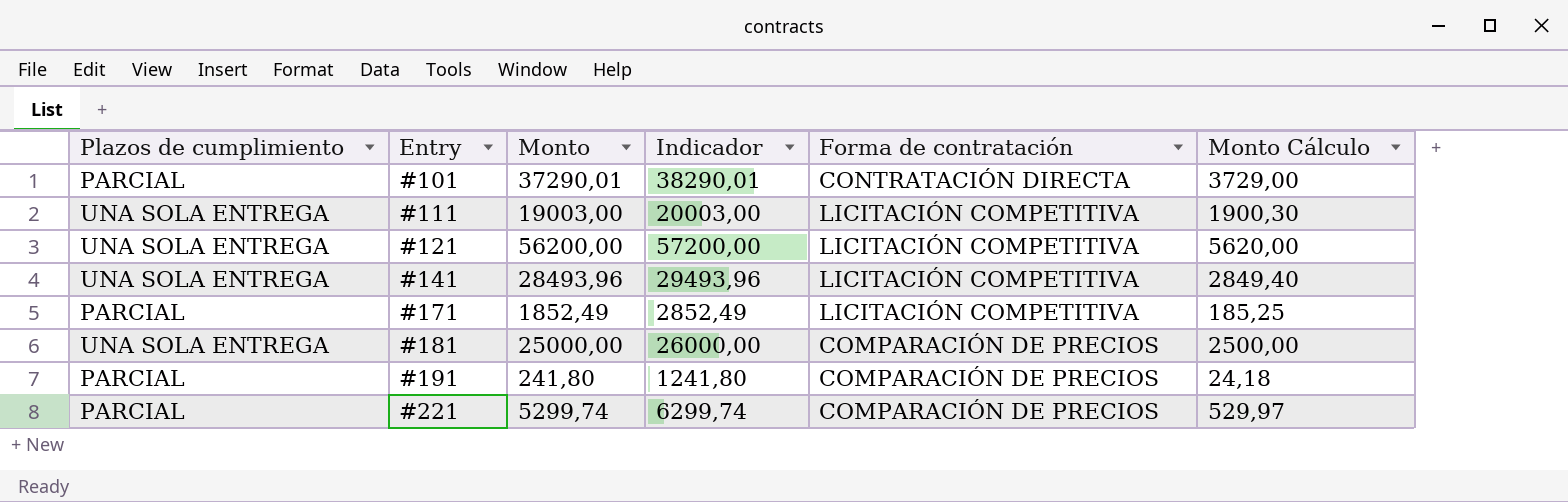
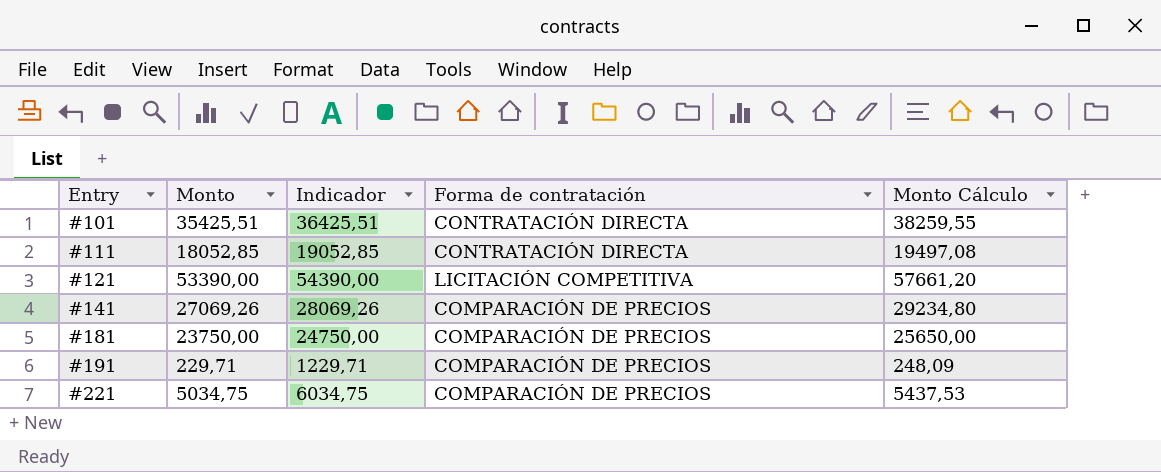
column Plazos de cumplimiento | position: 1 -> none
column Monto Cálculo | formula: [Monto] * 0,1 -> [Monto] * 1,08
row #171: PARCIAL | 1852,49 | 2852,49 | LICITACIÓN COMPETITIVA | 185,25 -> none
#101 | Monto: 37290,01 -> 35425,51
#101 | Indicador: 38290,01 -> 36425,51
#111 | Monto: 19003,00 -> 18052,85
#111 | Indicador: 20003,00 -> 19052,85
#111 | Forma de contratación: LICITACIÓN COMPETITIVA -> CONTRATACIÓN DIRECTA
#121 | Monto: 56200,00 -> 53390,00
#121 | Indicador: 57200,00 -> 54390,00
#141 | Monto: 28493,96 -> 27069,26
#141 | Indicador: 29493,96 -> 28069,26
#141 | Forma de contratación: LICITACIÓN COMPETITIVA -> COMPARACIÓN DE PRECIOS
#181 | Monto: 25000,00 -> 23750,00
#181 | Indicador: 26000,00 -> 24750,00
#191 | Monto: 241,80 -> 229,71
#191 | Indicador: 1241,80 -> 1229,71
#221 | Monto: 5299,74 -> 5034,75
#221 | Indicador: 6299,74 -> 6034,75

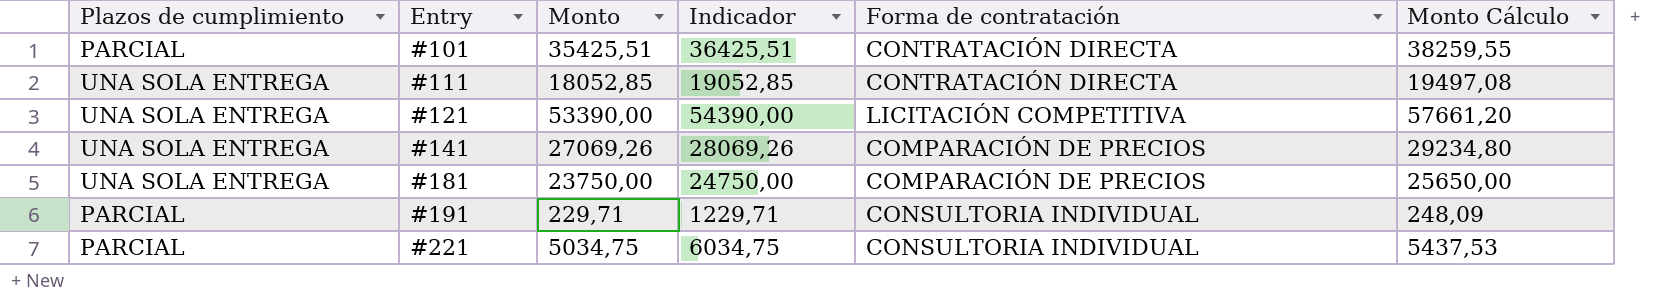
column Plazos de cumplimiento | position: none -> 1
#191 | Forma de contratación: COMPARACIÓN DE PRECIOS -> CONSULTORIA INDIVIDUAL
#221 | Forma de contratación: COMPARACIÓN DE PRECIOS -> CONSULTORIA INDIVIDUAL

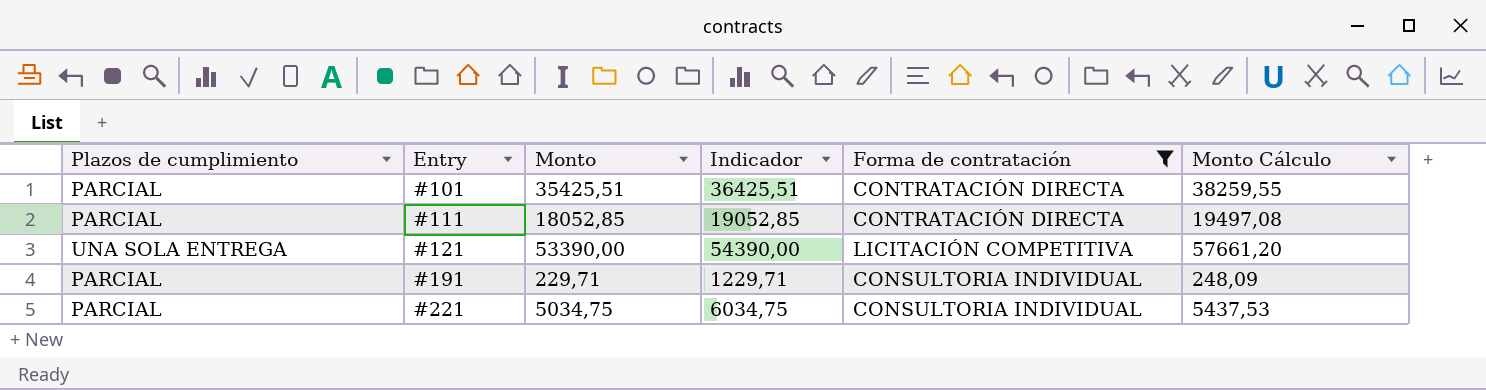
filter: none -> Forma de contratación != COMPARACIÓN DE PRECIOS
#111 | Plazos de cumplimiento: UNA SOLA ENTREGA -> PARCIAL

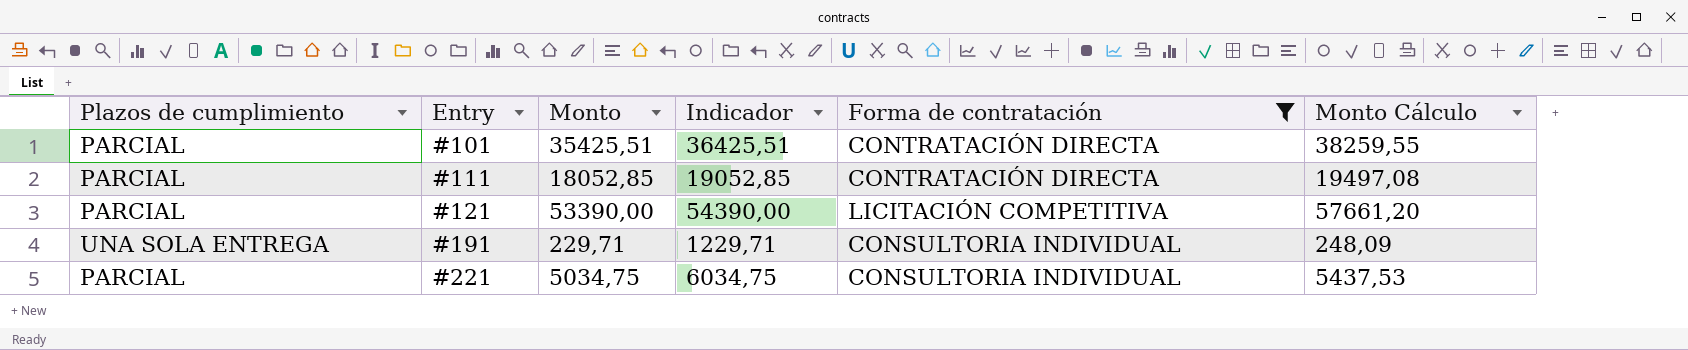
#121 | Plazos de cumplimiento: UNA SOLA ENTREGA -> PARCIAL
#191 | Plazos de cumplimiento: PARCIAL -> UNA SOLA ENTREGA

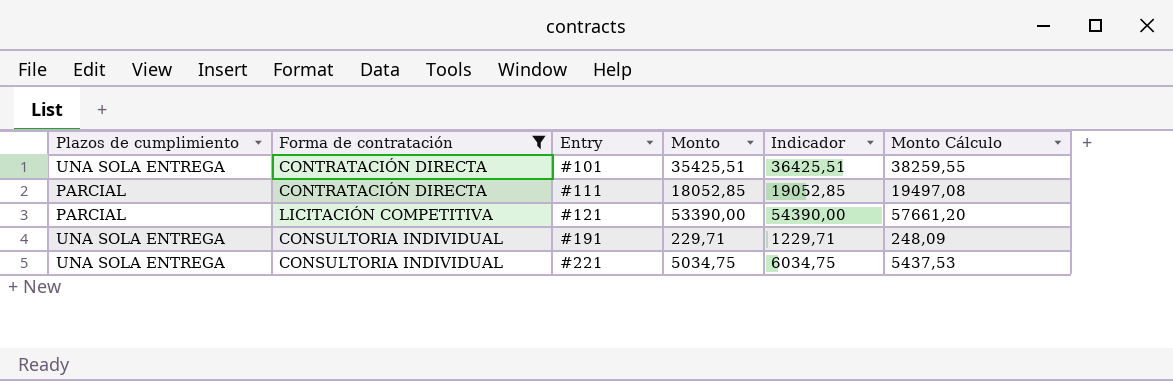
column Forma de contratación | position: 5 -> 2
#101 | Plazos de cumplimiento: PARCIAL -> UNA SOLA ENTREGA
#221 | Plazos de cumplimiento: PARCIAL -> UNA SOLA ENTREGA

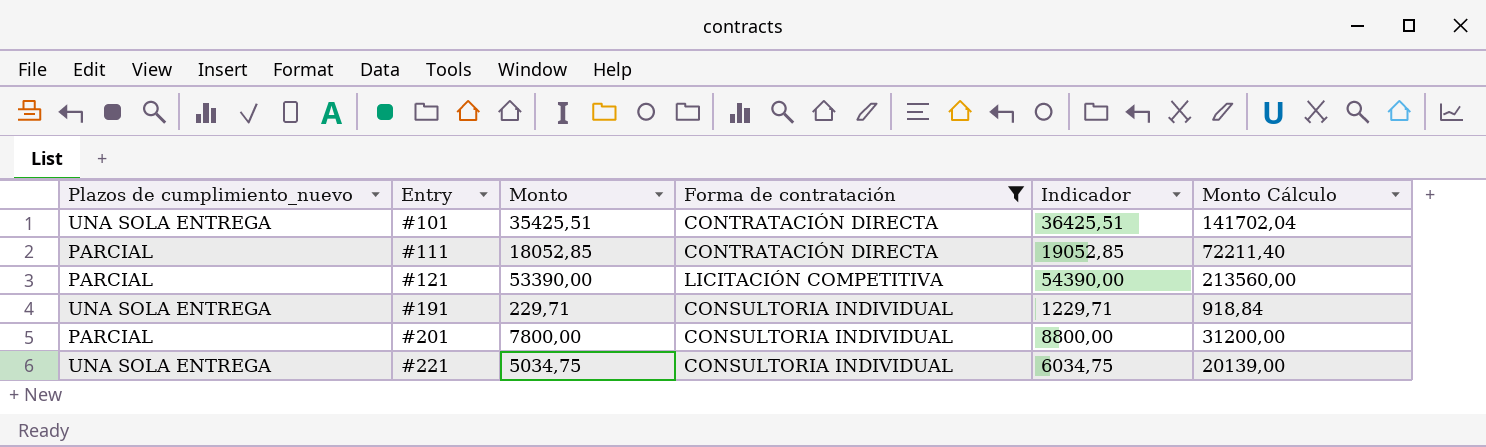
column name: Plazos de cumplimiento -> Plazos de cumplimiento_nuevo
column Forma de contratación | position: 2 -> 4
column Monto Cálculo | formula: [Monto] * 1,08 -> [Monto] * 4
row #201: none -> PARCIAL | 7800,00 | CONSULTORIA INDIVIDUAL | 8800,00 | 31200,00

